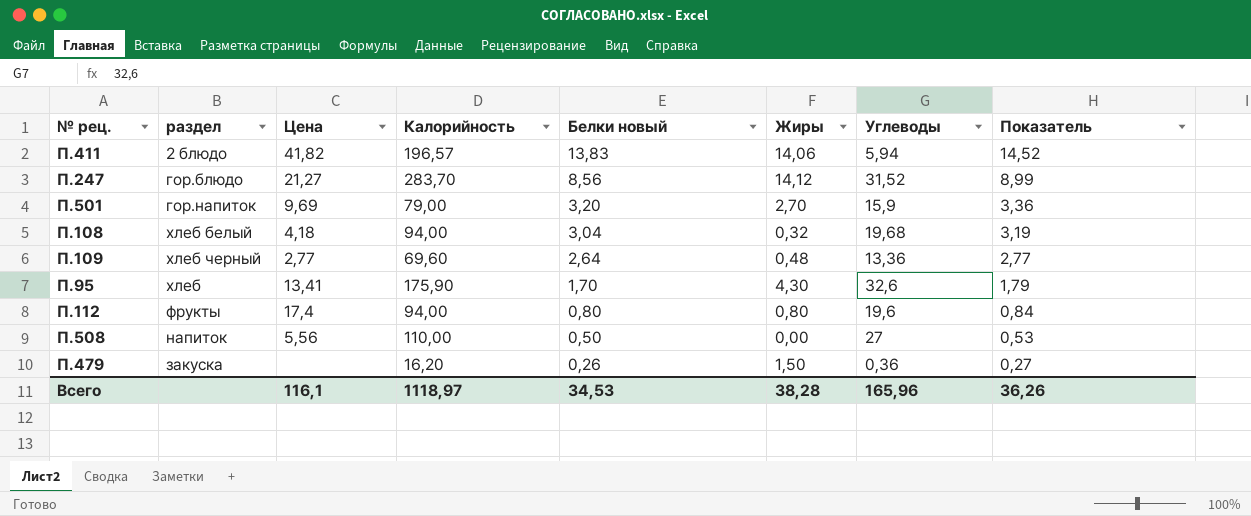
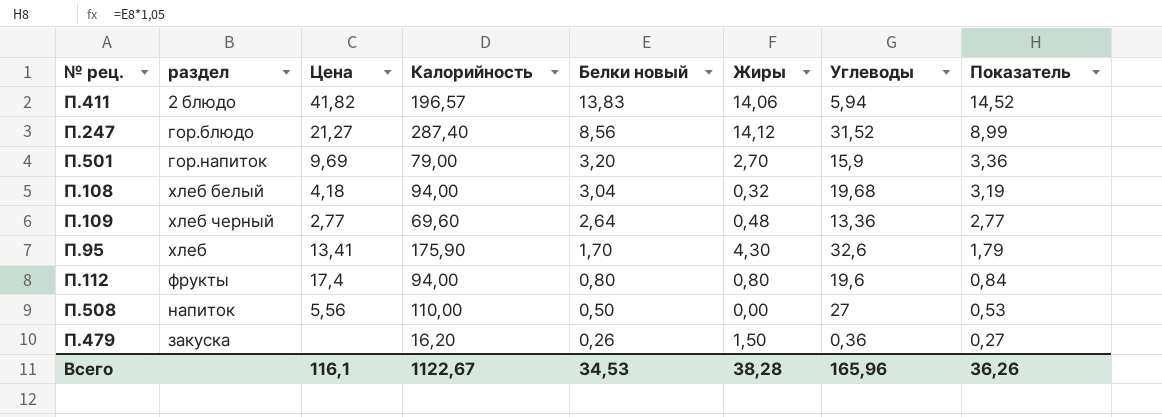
П.247 | Калорийность: 283,70 -> 287,40
Всего | Калорийность: 1118,97 -> 1122,67

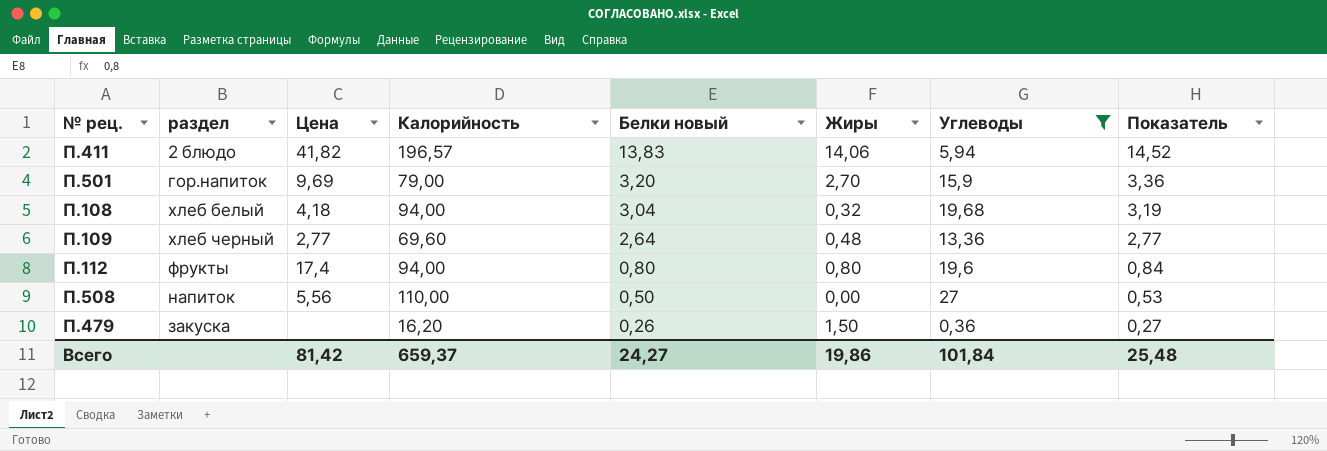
filter: none -> Углеводы <= 27
Всего | Цена: 116,1 -> 81,42
Всего | Калорийность: 1122,67 -> 659,37
Всего | Белки новый: 34,53 -> 24,27
Всего | Жиры: 38,28 -> 19,86
Всего | Углеводы: 165,96 -> 101,84
Всего | Показатель: 36,26 -> 25,48

